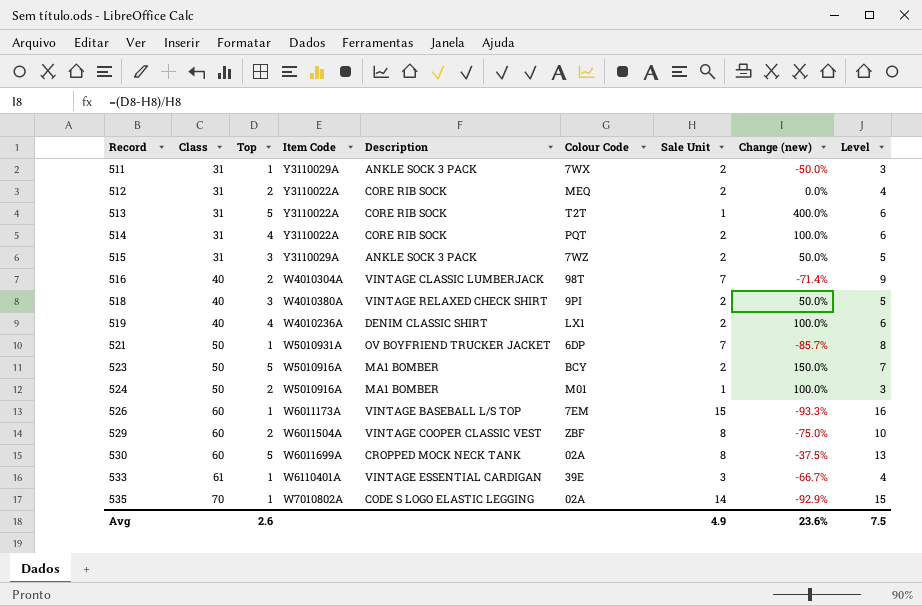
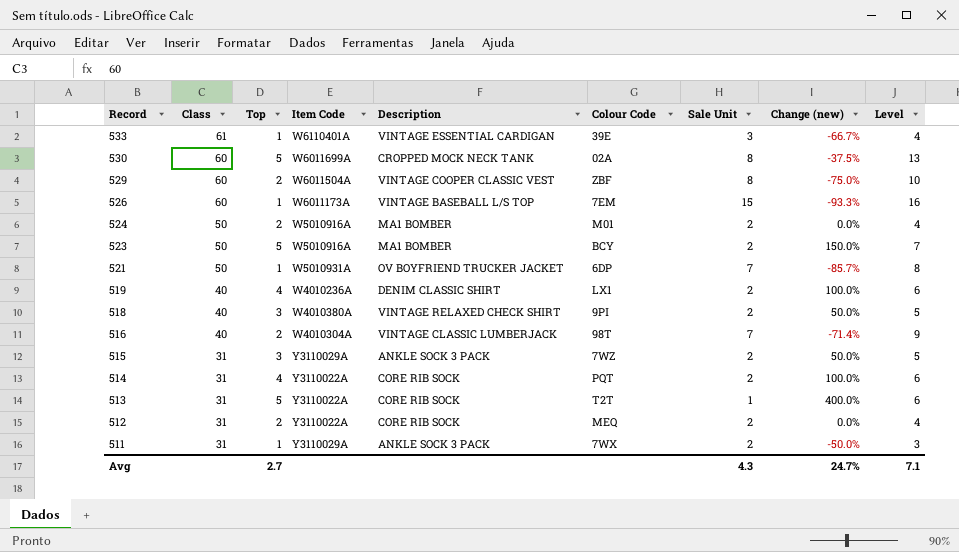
row order: Record ascending -> Record descending
row 535: 70 | 1 | W7010802A | CODE S LOGO ELASTIC LEGGING | 02A | 14 | -92.9% | 15 -> none
524 | Sale Unit: 1 -> 2
524 | Change (new): 100.0% -> 0.0%
524 | Level: 3 -> 4
Avg | Top: 2.6 -> 2.7
Avg | Sale Unit: 4.9 -> 4.3
Avg | Change (new): 23.6% -> 24.7%
Avg | Level: 7.5 -> 7.1

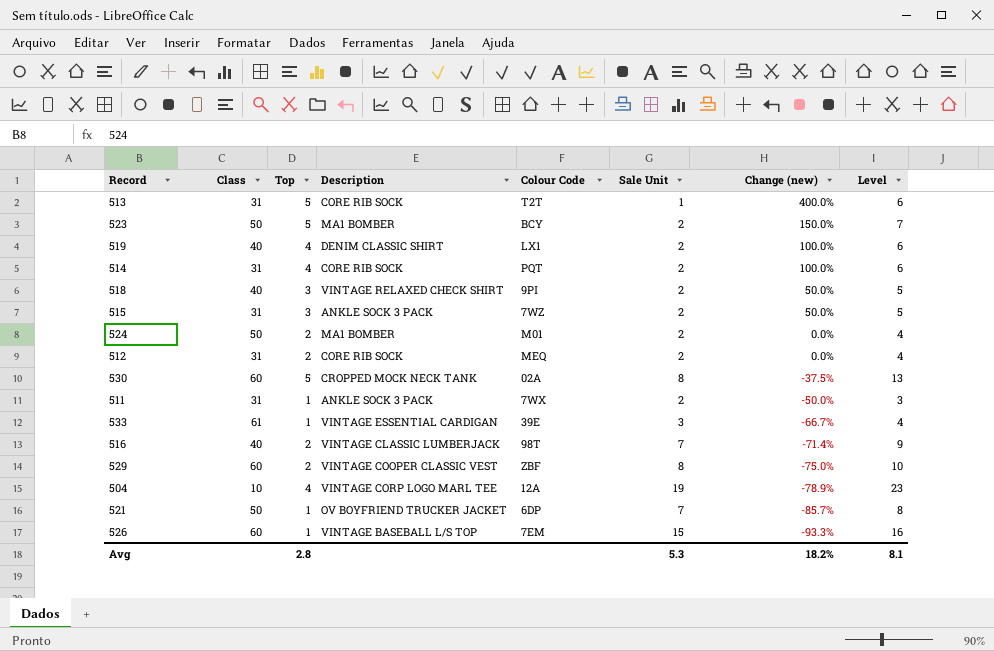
row order: Record descending -> Change (new) descending
column Item Code | position: 4 -> none
row 504: none -> 10 | 4 | VINTAGE CORP LOGO MARL TEE | 12A | 19 | -78.9% | 23
Avg | Top: 2.7 -> 2.8
Avg | Sale Unit: 4.3 -> 5.3
Avg | Change (new): 24.7% -> 18.2%
Avg | Level: 7.1 -> 8.1

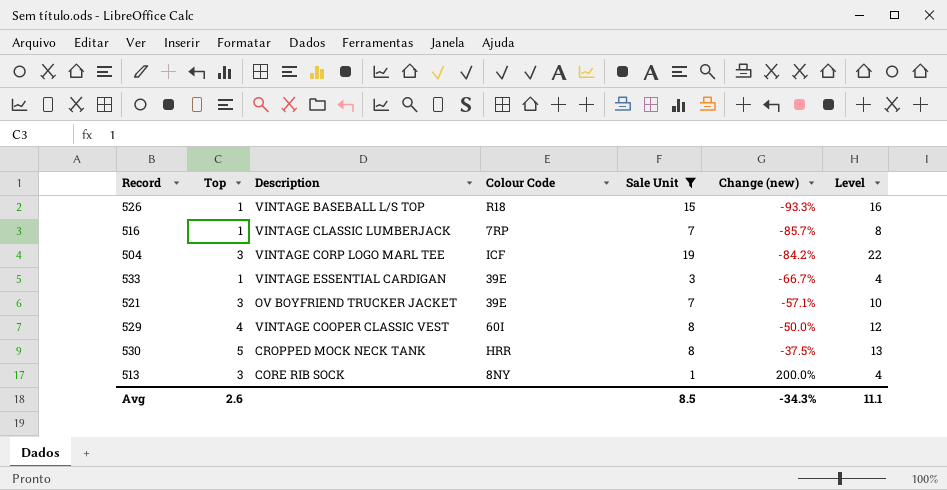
filter: none -> Sale Unit != 2
row order: Change (new) descending -> Change (new) ascending
column Class | position: 2 -> none
526 | Colour Code: 7EM -> R18
516 | Top: 2 -> 1
516 | Colour Code: 98T -> 7RP
516 | Change (new): -71.4% -> -85.7%
516 | Level: 9 -> 8
504 | Top: 4 -> 3
504 | Colour Code: 12A -> ICF
504 | Change (new): -78.9% -> -84.2%
504 | Level: 23 -> 22
521 | Top: 1 -> 3
521 | Colour Code: 6DP -> 39E
521 | Change (new): -85.7% -> -57.1%
521 | Level: 8 -> 10
529 | Top: 2 -> 4
529 | Colour Code: ZBF -> 60I
529 | Change (new): -75.0% -> -50.0%
529 | Level: 10 -> 12
530 | Colour Code: 02A -> HRR
513 | Top: 5 -> 3
513 | Colour Code: T2T -> 8NY
513 | Change (new): 400.0% -> 200.0%
513 | Level: 6 -> 4
Avg | Top: 2.8 -> 2.6
Avg | Sale Unit: 5.3 -> 8.5
Avg | Change (new): 18.2% -> -34.3%
Avg | Level: 8.1 -> 11.1

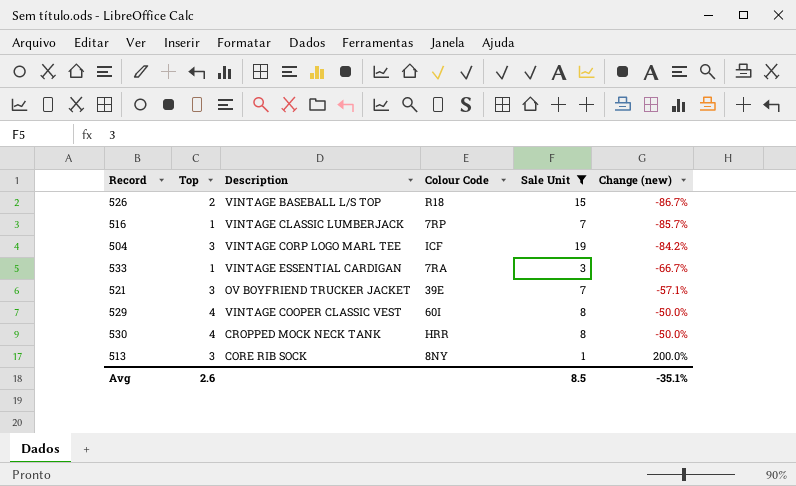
column Level | formula: [Top] + [Sale Unit] -> none
526 | Top: 1 -> 2
526 | Change (new): -93.3% -> -86.7%
533 | Colour Code: 39E -> 7RA
530 | Top: 5 -> 4
530 | Change (new): -37.5% -> -50.0%
Avg | Change (new): -34.3% -> -35.1%

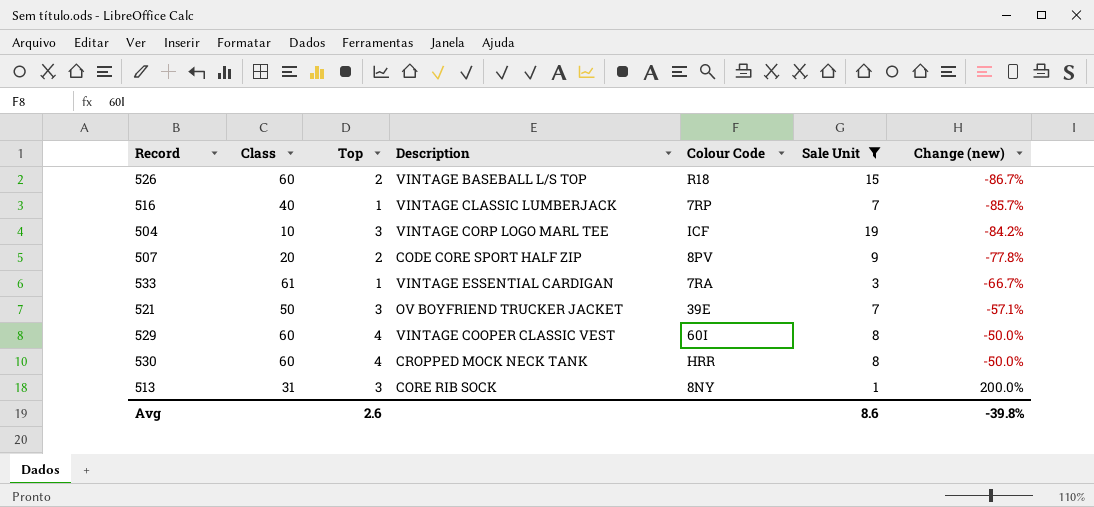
column Class | position: none -> 2
row 507: none -> 20 | 2 | CODE CORE SPORT HALF ZIP | 8PV | 9 | -77.8%
Avg | Sale Unit: 8.5 -> 8.6
Avg | Change (new): -35.1% -> -39.8%

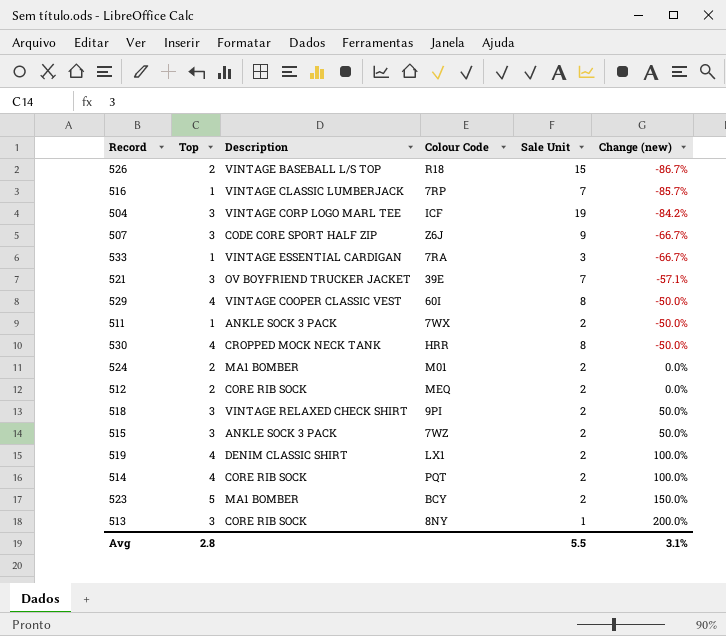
filter: Sale Unit != 2 -> none
column Class | position: 2 -> none
507 | Top: 2 -> 3
507 | Colour Code: 8PV -> Z6J
507 | Change (new): -77.8% -> -66.7%
Avg | Top: 2.6 -> 2.8
Avg | Sale Unit: 8.6 -> 5.5
Avg | Change (new): -39.8% -> 3.1%

